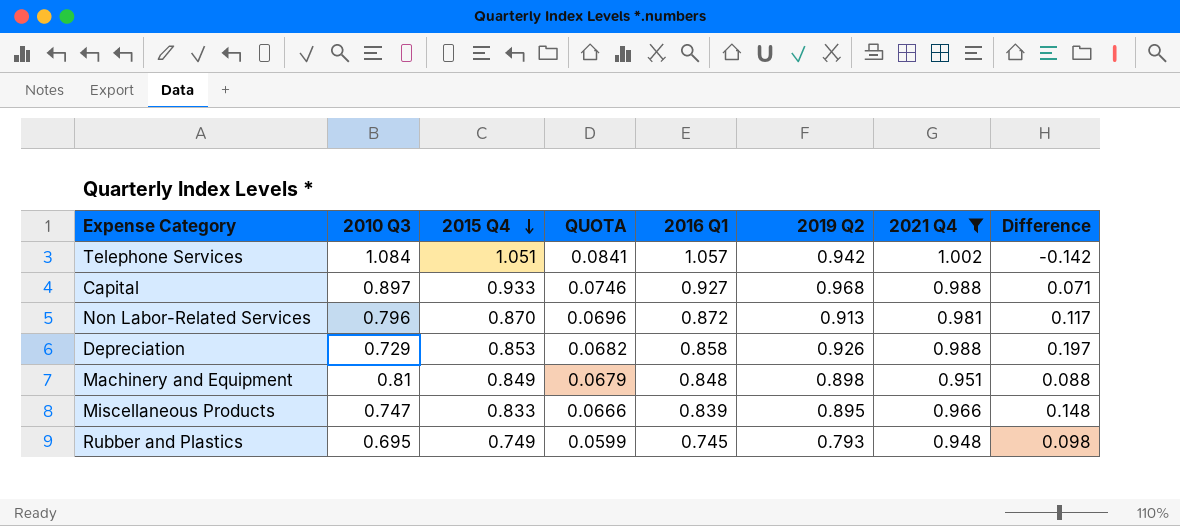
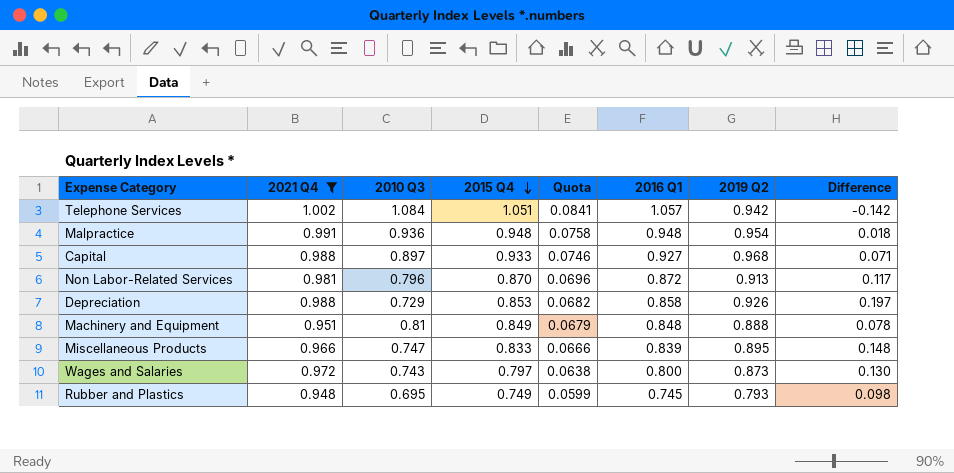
column 2021 Q4 | position: 7 -> 2
column name: QUOTA -> Quota
row Malpractice: none -> 0.991 | 0.936 | 0.948 | 0.0758 | 0.948 | 0.954 | 0.018
Machinery and Equipment | 2019 Q2: 0.898 -> 0.888
Machinery and Equipment | Difference: 0.088 -> 0.078
row Wages and Salaries: none -> 0.972 | 0.743 | 0.797 | 0.0638 | 0.800 | 0.873 | 0.130

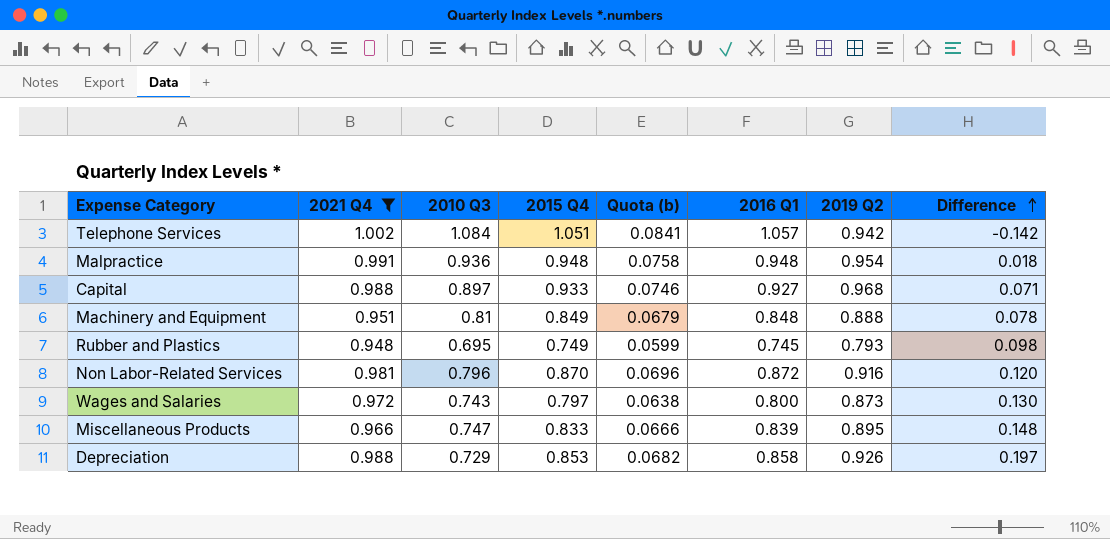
row order: 2015 Q4 descending -> Difference ascending
column name: Quota -> Quota (b)
Non Labor-Related Services | 2019 Q2: 0.913 -> 0.916
Non Labor-Related Services | Difference: 0.117 -> 0.120

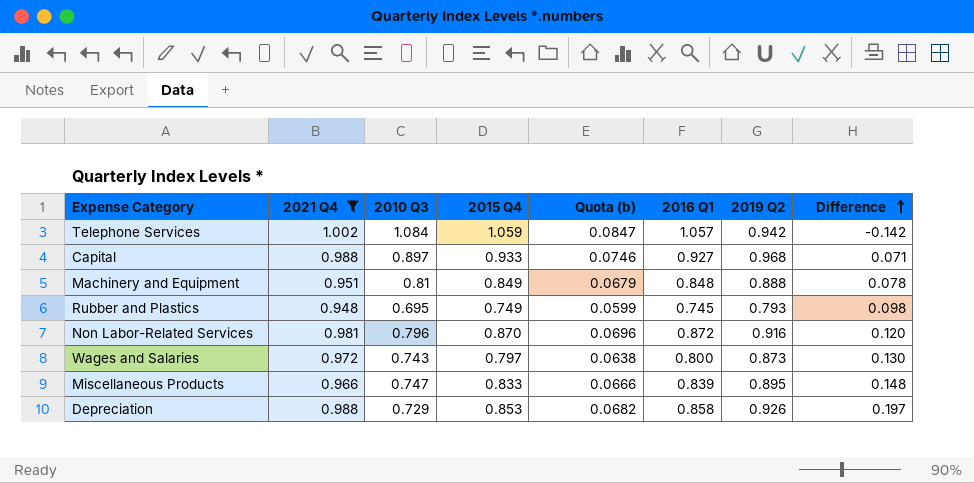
row Malpractice: 0.991 | 0.936 | 0.948 | 0.0758 | 0.948 | 0.954 | 0.018 -> none
Telephone Services | 2015 Q4: 1.051 -> 1.059
Telephone Services | Quota (b): 0.0841 -> 0.0847

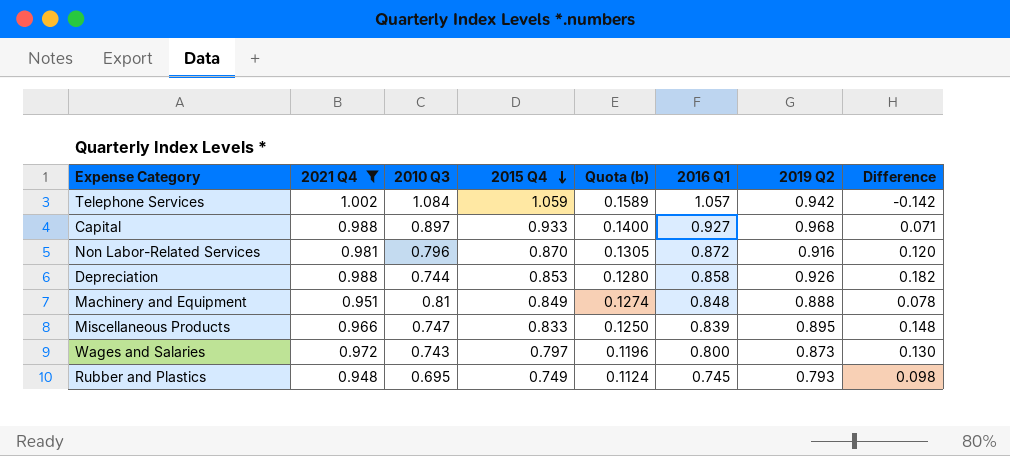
row order: Difference ascending -> 2015 Q4 descending
column Quota (b) | formula: [2015 Q4] * 0.08 -> [2015 Q4] * 0.15
Depreciation | 2010 Q3: 0.729 -> 0.744
Depreciation | Difference: 0.197 -> 0.182

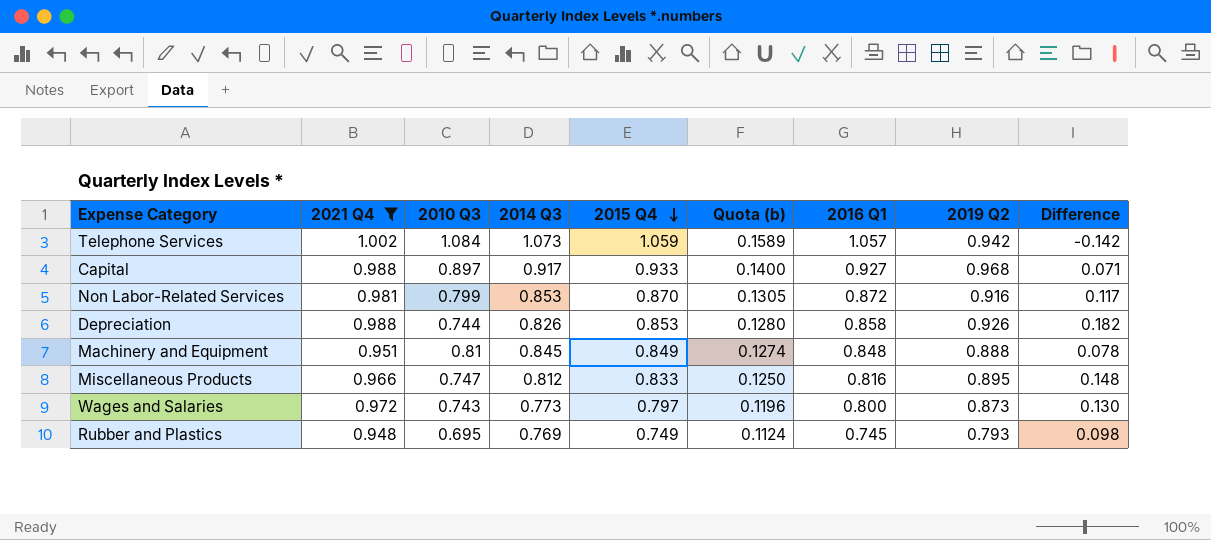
column 2014 Q3 | position: none -> 4
Non Labor-Related Services | 2010 Q3: 0.796 -> 0.799
Non Labor-Related Services | Difference: 0.120 -> 0.117
Miscellaneous Products | 2016 Q1: 0.839 -> 0.816

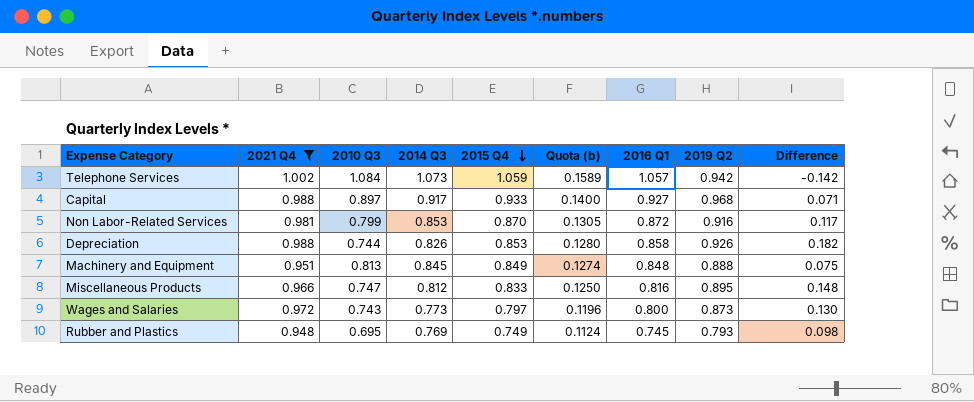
Machinery and Equipment | 2010 Q3: 0.81 -> 0.813
Machinery and Equipment | Difference: 0.078 -> 0.075

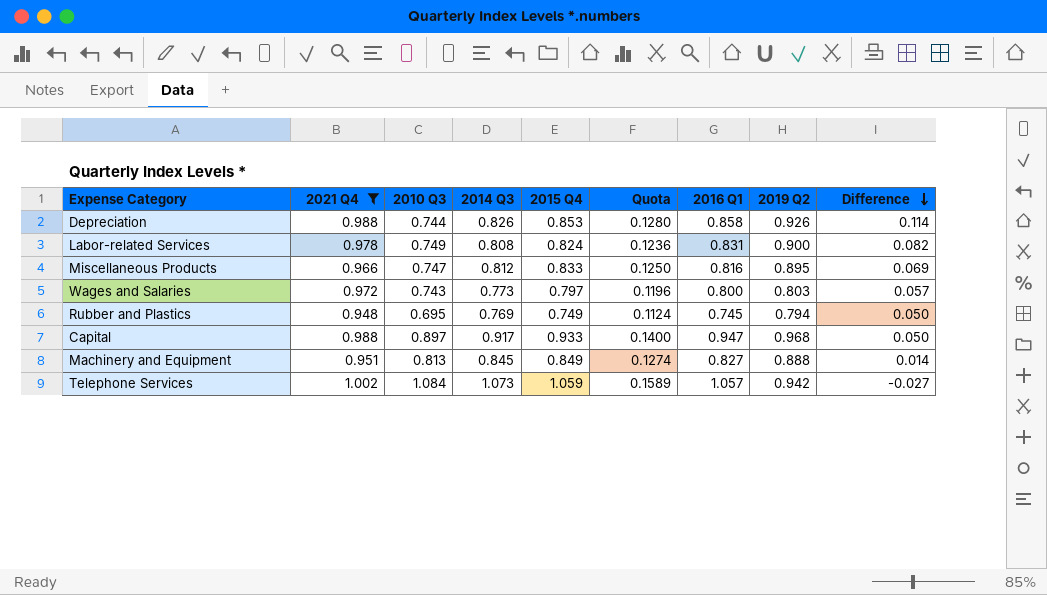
row order: 2015 Q4 descending -> Difference descending
column name: Quota (b) -> Quota
column Difference | formula: [2019 Q2] - [2010 Q3] -> [2016 Q1] - [2010 Q3]
row Non Labor-Related Services: 0.981 | 0.799 | 0.853 | 0.870 | 0.1305 | 0.872 | 0.916 | 0.117 -> none
row Labor-related Services: none -> 0.978 | 0.749 | 0.808 | 0.824 | 0.1236 | 0.831 | 0.900 | 0.082
Wages and Salaries | 2019 Q2: 0.873 -> 0.803
Rubber and Plastics | 2019 Q2: 0.793 -> 0.794
Capital | 2016 Q1: 0.927 -> 0.947
Machinery and Equipment | 2016 Q1: 0.848 -> 0.827

